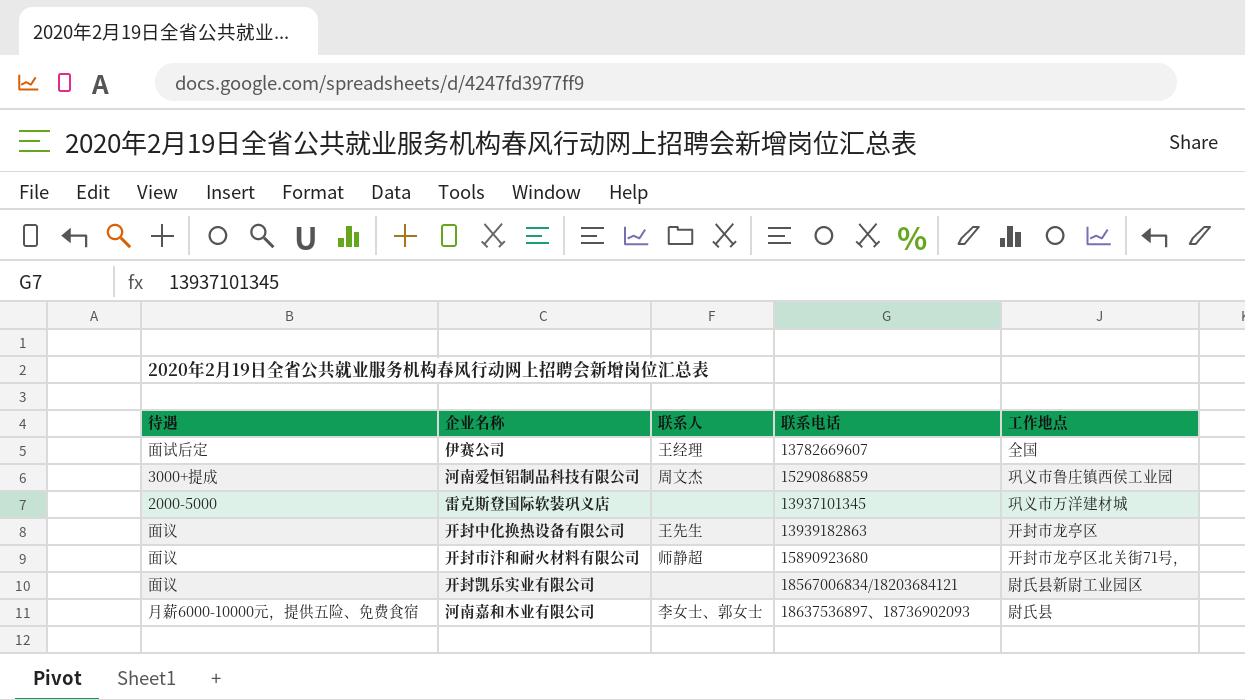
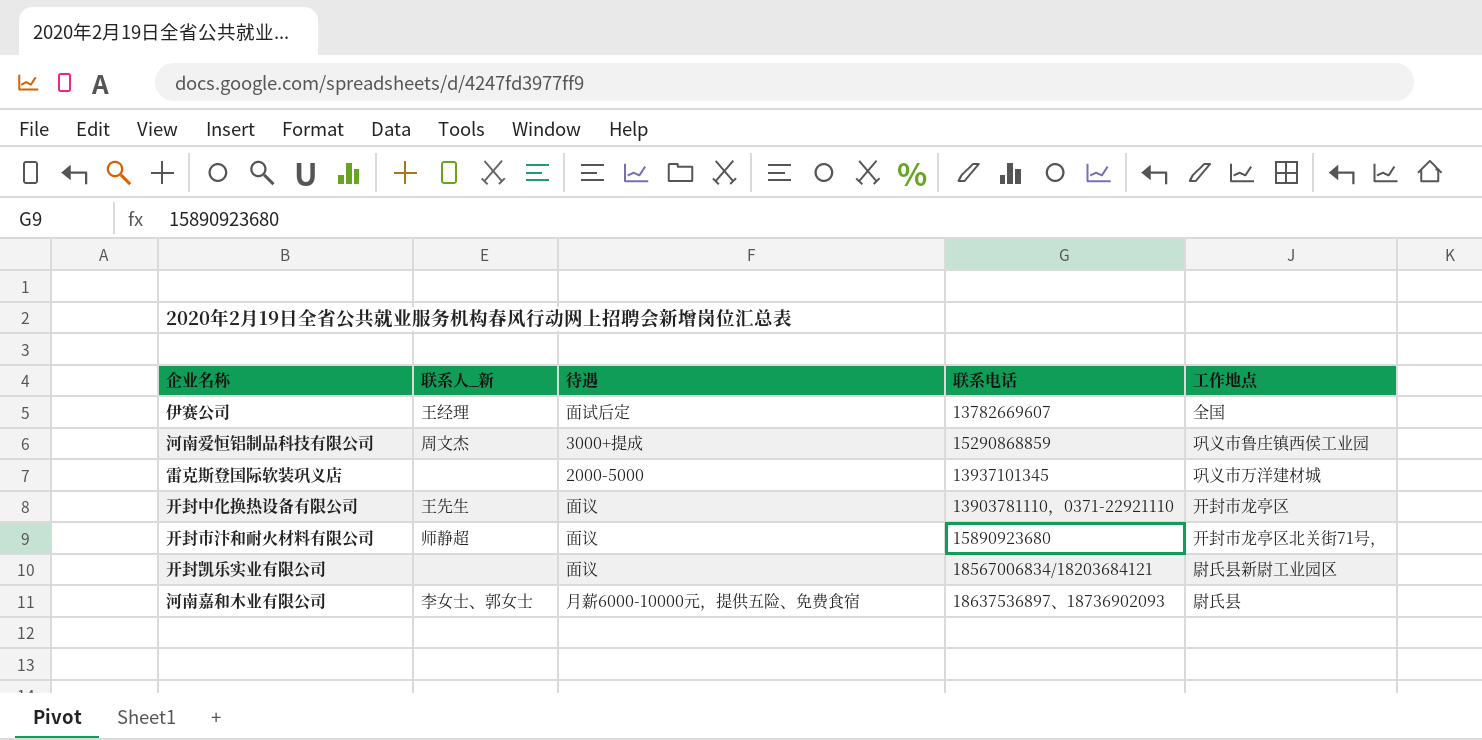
column name: 联系人 -> 联系人_新
column 待遇 | position: 1 -> 3
开封中化换热设备有限公司 | 联系电话: 13939182863 -> 13903781110，0371-22921110

